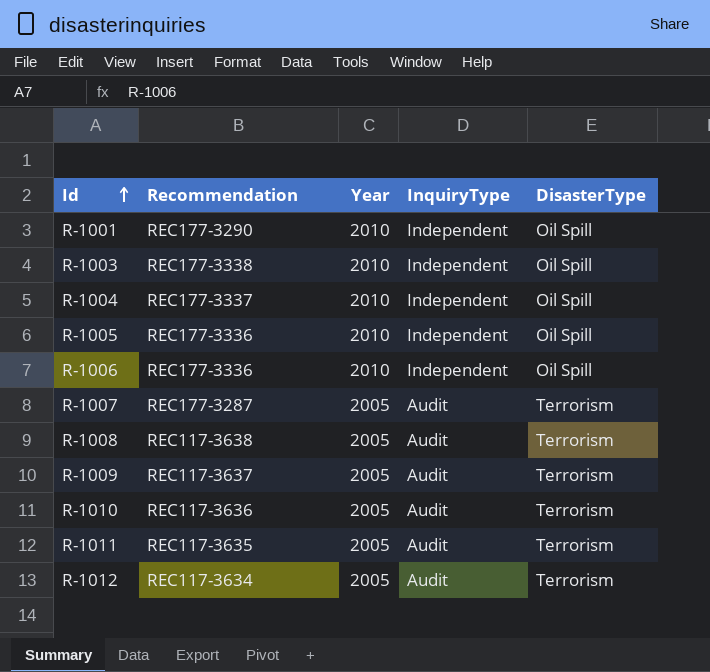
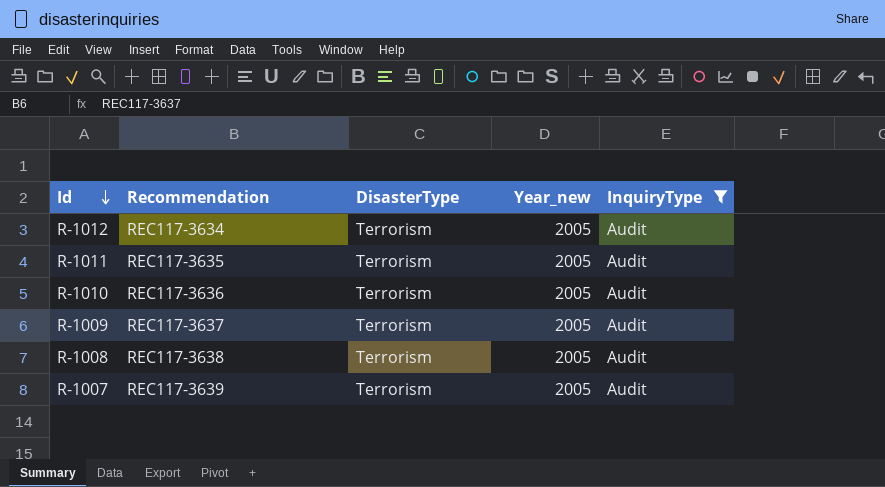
filter: none -> InquiryType = Audit
row order: Id ascending -> Id descending
column DisasterType | position: 5 -> 3
column name: Year -> Year_new
R-1007 | Recommendation: REC177-3287 -> REC117-3639

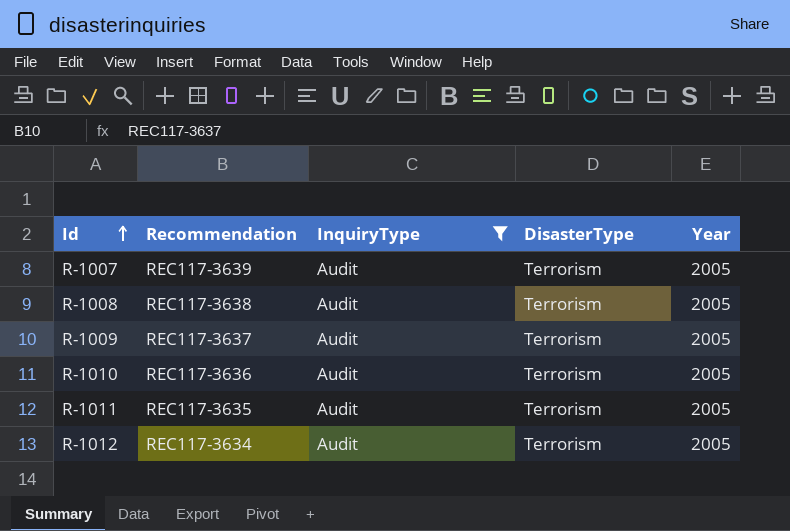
row order: Id descending -> Id ascending
column InquiryType | position: 5 -> 3
column name: Year_new -> Year

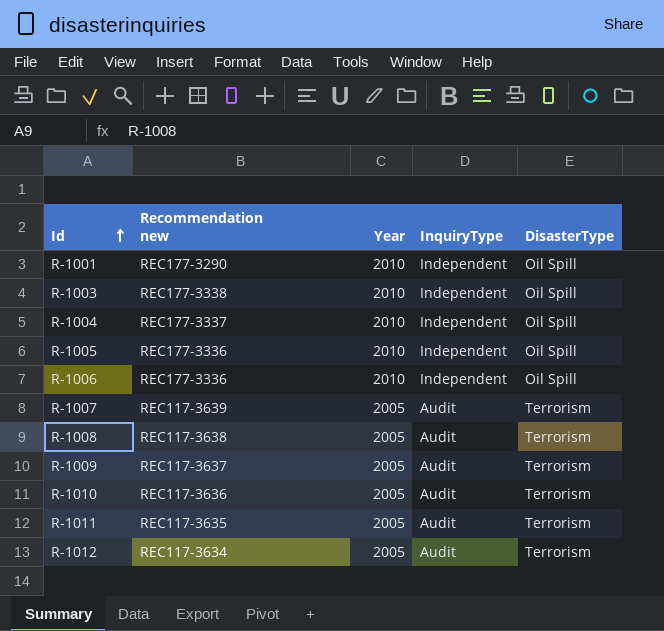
filter: InquiryType = Audit -> none
column name: Recommendation -> Recommendation new
column Year | position: 5 -> 3

